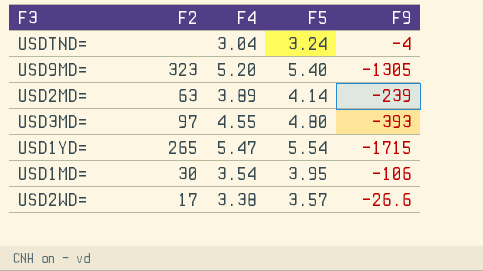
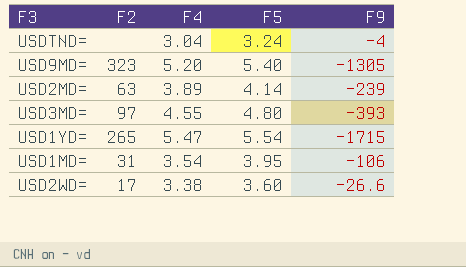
USD1MD= | F2: 30 -> 31
USD2WD= | F5: 3.57 -> 3.60

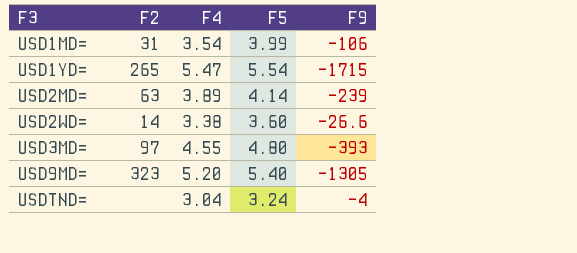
row order: none -> F3 ascending
USD1MD= | F5: 3.95 -> 3.99
USD2WD= | F2: 17 -> 14

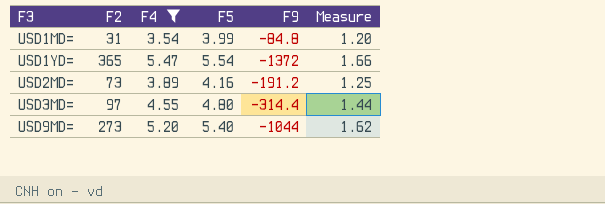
filter: none -> F4 >= 3.54
column Measure | formula: none -> [F5] * 0.3
USD1MD= | F9: -106 -> -84.8
USD1YD= | F2: 265 -> 365
USD1YD= | F9: -1715 -> -1372
USD2MD= | F2: 63 -> 73
USD2MD= | F5: 4.14 -> 4.16
USD2MD= | F9: -239 -> -191.2
USD3MD= | F9: -393 -> -314.4
USD9MD= | F2: 323 -> 273
USD9MD= | F9: -1305 -> -1044

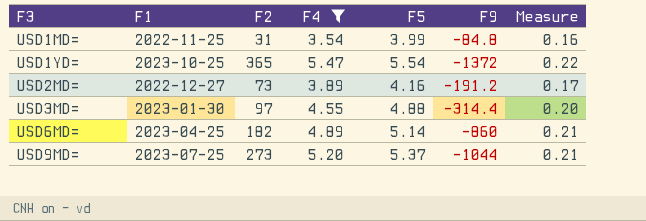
column F1 | position: none -> 2
column Measure | formula: [F5] * 0.3 -> [F5] * 0.04
USD3MD= | F5: 4.80 -> 4.88
row USD6MD=: none -> 2023-04-25 | 182 | 4.89 | 5.14 | -860 | 0.21
USD9MD= | F5: 5.40 -> 5.37

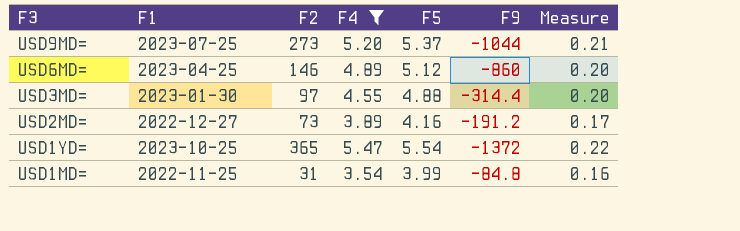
row order: F3 ascending -> F3 descending
USD6MD= | F2: 182 -> 146
USD6MD= | F5: 5.14 -> 5.12
USD6MD= | Measure: 0.21 -> 0.20

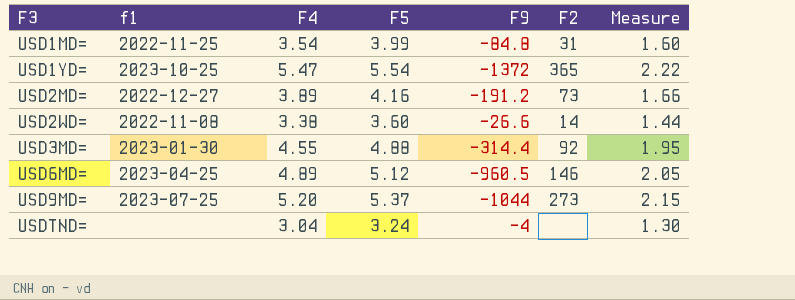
filter: F4 >= 3.54 -> none
row order: F3 descending -> F3 ascending
column name: F1 -> f1
column F2 | position: 3 -> 6
column Measure | formula: [F5] * 0.04 -> [F5] * 0.4
USD3MD= | F2: 97 -> 92
USD6MD= | F9: -860 -> -960.5

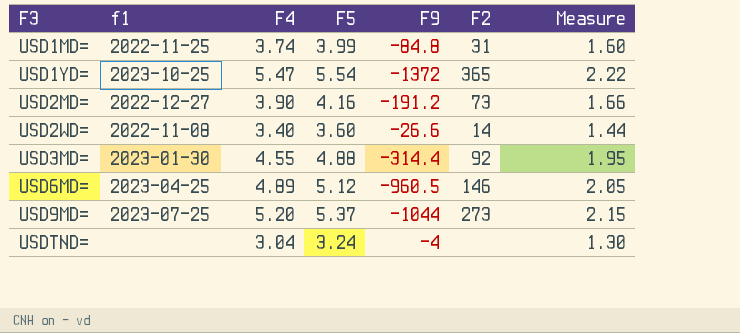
USD1MD= | F4: 3.54 -> 3.74
USD2MD= | F4: 3.89 -> 3.90
USD2WD= | F4: 3.38 -> 3.40

